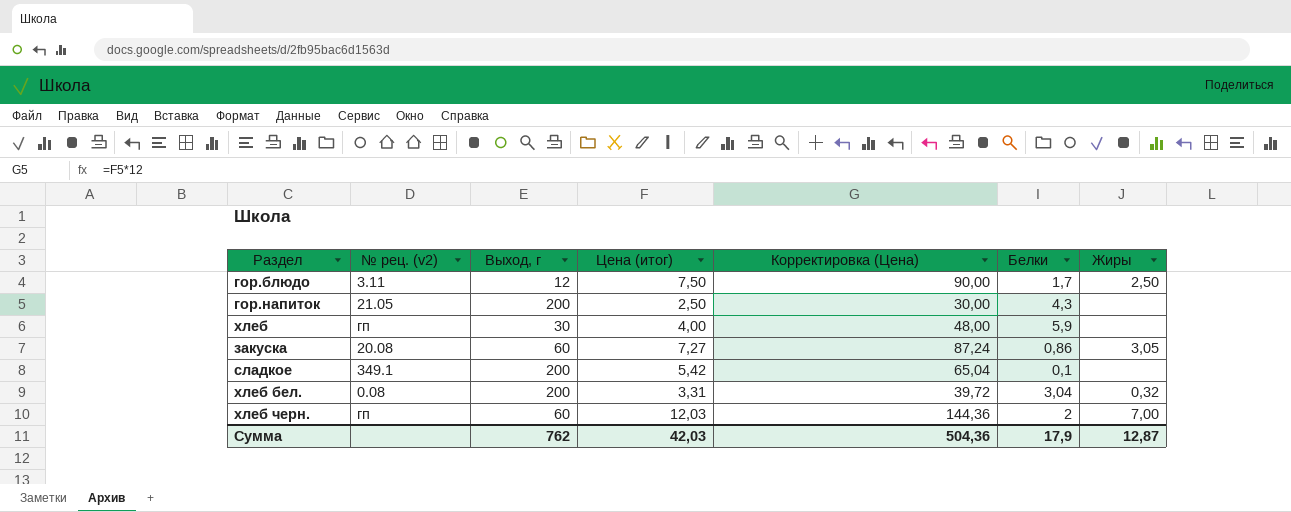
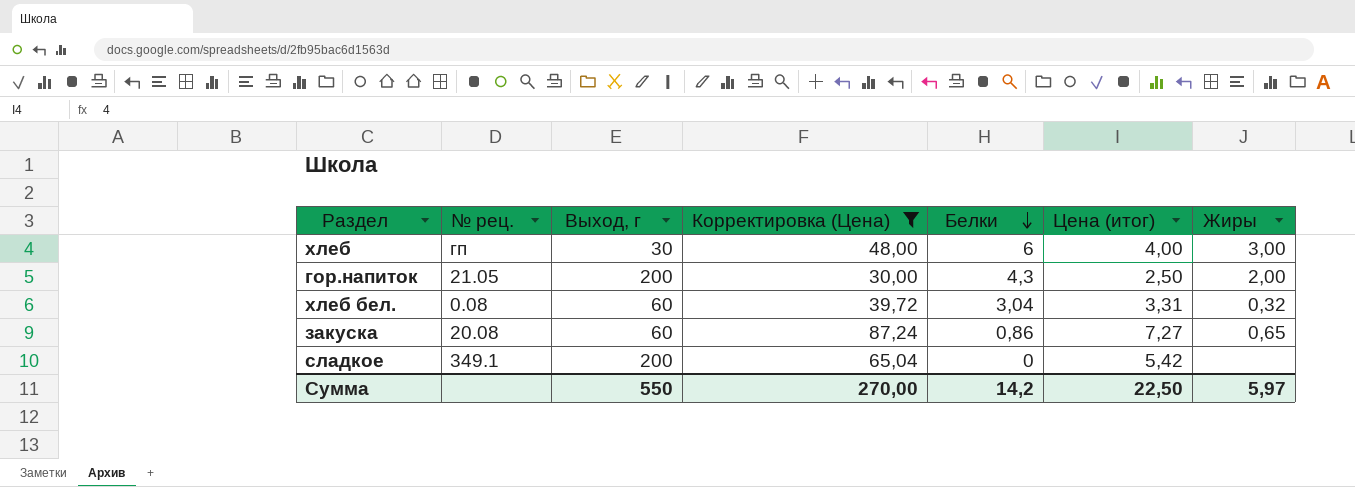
filter: none -> Корректировка (Цена) <= 87,24
row order: none -> Белки descending
column name: № рец. (v2) -> № рец.
column Цена (итог) | position: 4 -> 6
хлеб | Белки: 5,9 -> 6
хлеб | Жиры: none -> 3,00
гор.напиток | Жиры: none -> 2,00
хлеб бел. | Выход, г: 200 -> 60
закуска | Жиры: 3,05 -> 0,65
сладкое | Белки: 0,1 -> 0
Сумма | Выход, г: 762 -> 550
Сумма | Корректировка (Цена): 504,36 -> 270,00
Сумма | Белки: 17,9 -> 14,2
Сумма | Цена (итог): 42,03 -> 22,50
Сумма | Жиры: 12,87 -> 5,97

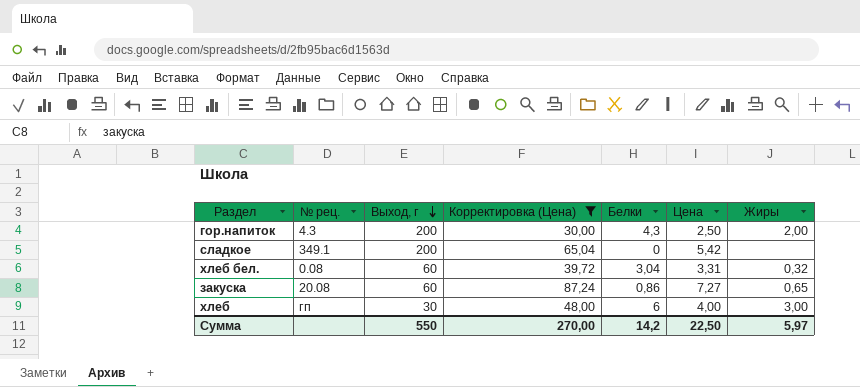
row order: Белки descending -> Выход, г descending
column name: Цена (итог) -> Цена
гор.напиток | № рец.: 21.05 -> 4.3

